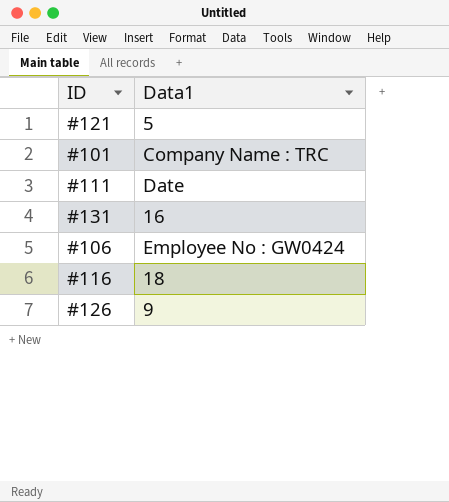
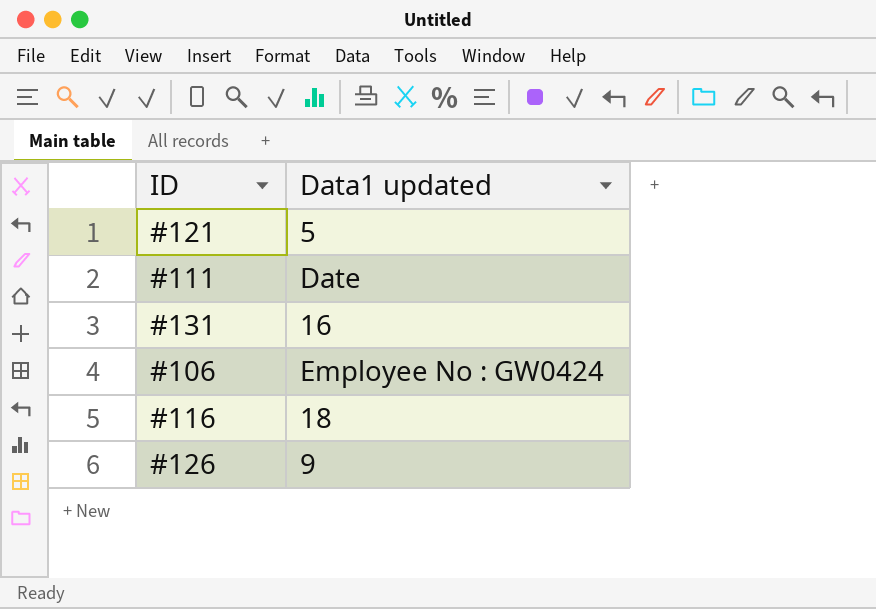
column name: Data1 -> Data1 updated
row #101: Company Name : TRC -> none

